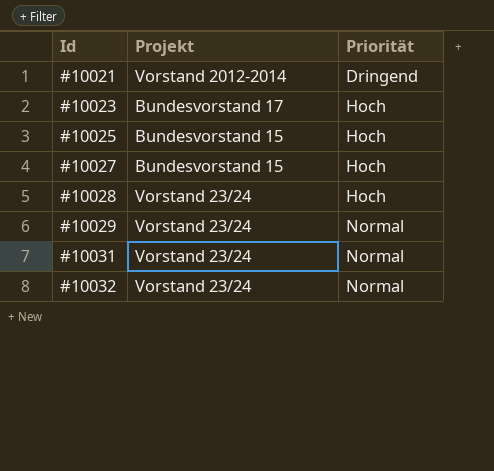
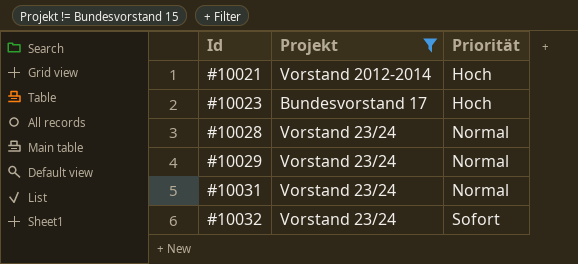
filter: none -> Projekt != Bundesvorstand 15
#10021 | Priorität: Dringend -> Hoch
#10028 | Priorität: Hoch -> Normal
#10032 | Priorität: Normal -> Sofort

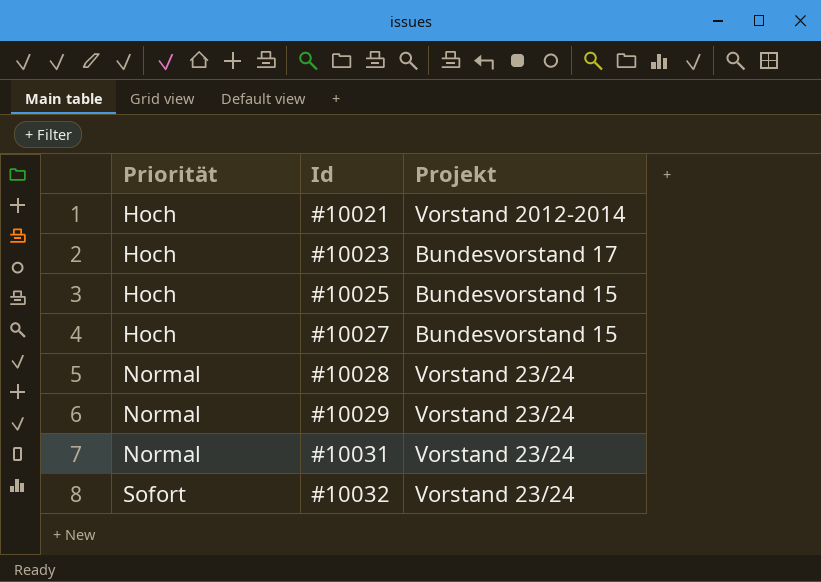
filter: Projekt != Bundesvorstand 15 -> none
column Priorität | position: 3 -> 1

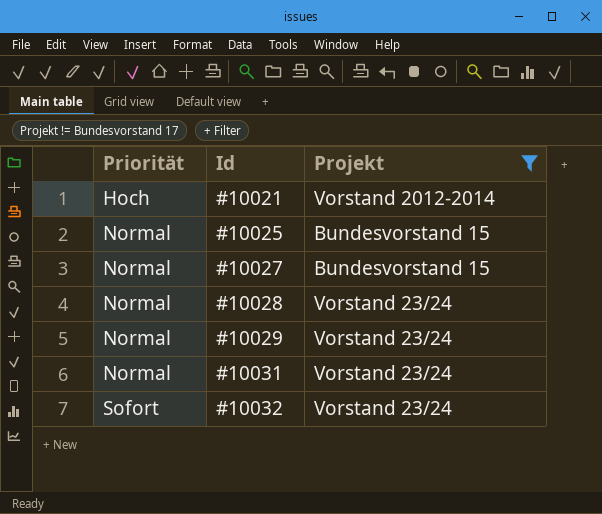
filter: none -> Projekt != Bundesvorstand 17
#10025 | Priorität: Hoch -> Normal
#10027 | Priorität: Hoch -> Normal

